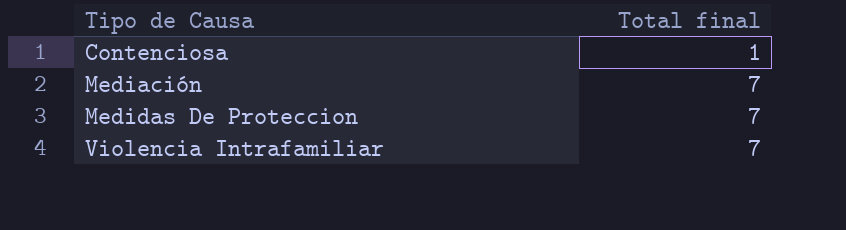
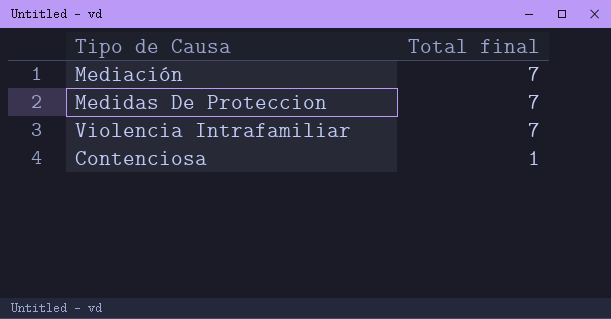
row order: Tipo de Causa ascending -> Total final descending

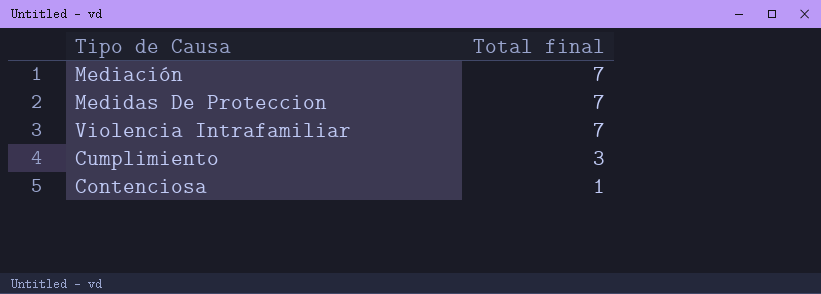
row Cumplimiento: none -> 3

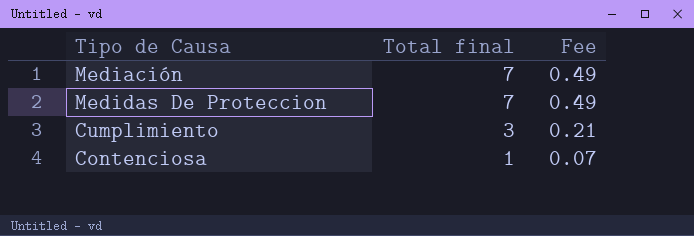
column Fee | formula: none -> [Total final] * 0.07
row Violencia Intrafamiliar: 7 -> none

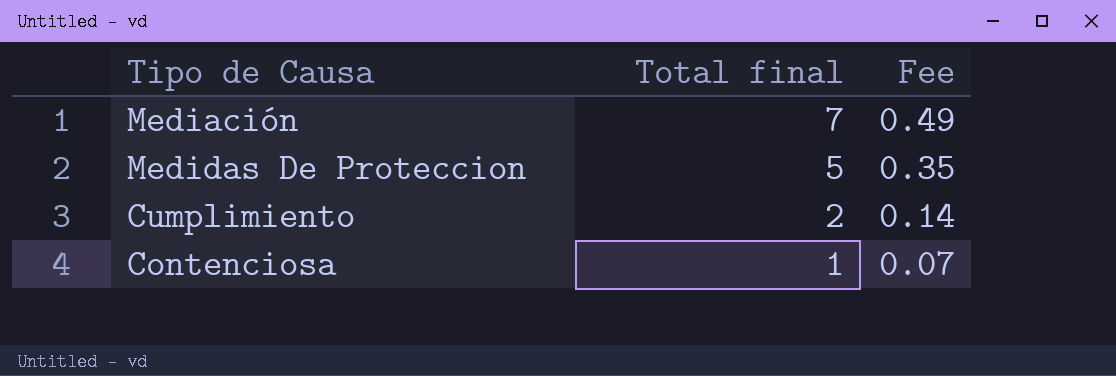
Medidas De Proteccion | Total final: 7 -> 5
Medidas De Proteccion | Fee: 0.49 -> 0.35
Cumplimiento | Total final: 3 -> 2
Cumplimiento | Fee: 0.21 -> 0.14

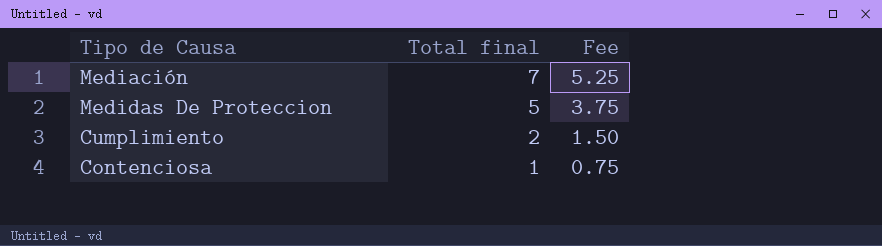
column Fee | formula: [Total final] * 0.07 -> [Total final] * 0.75

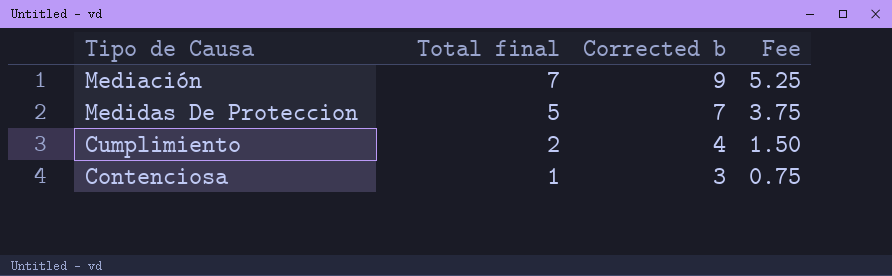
column Corrected b | formula: none -> [Total final] + 2

